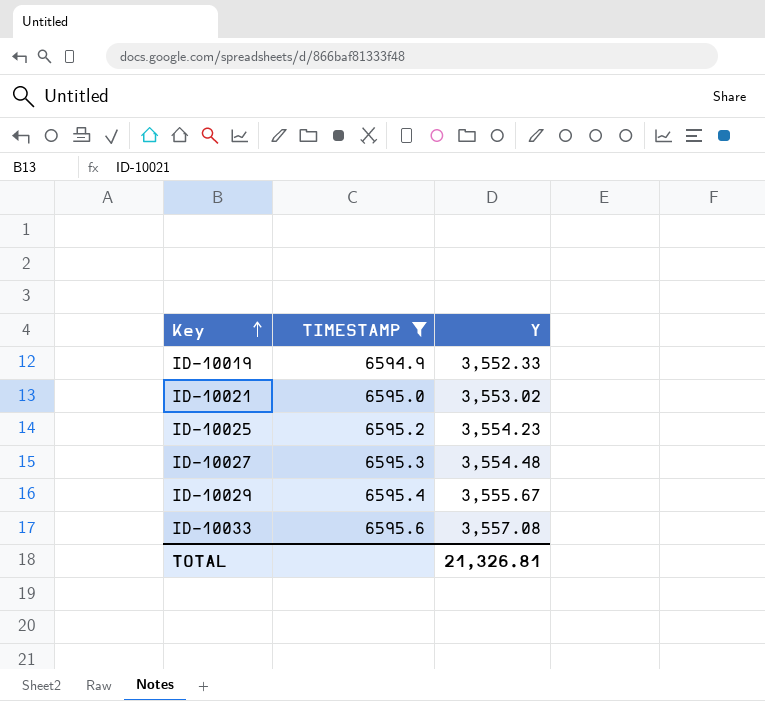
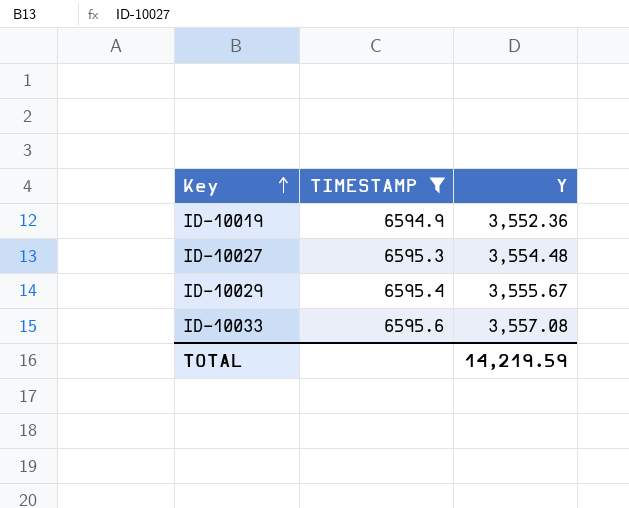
row ID-10021: 6595.0 | 3,553.02 -> none
row ID-10025: 6595.2 | 3,554.23 -> none
ID-10019 | Y: 3,552.33 -> 3,552.36
TOTAL | Y: 21,326.81 -> 14,219.59

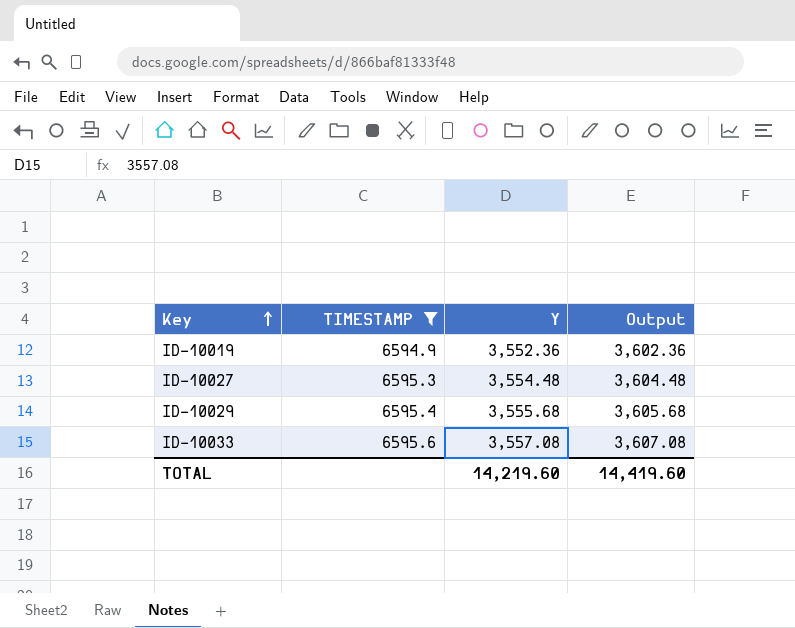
column Output | formula: none -> [Y] + 50
ID-10029 | Y: 3,555.67 -> 3,555.68
TOTAL | Y: 14,219.59 -> 14,219.60

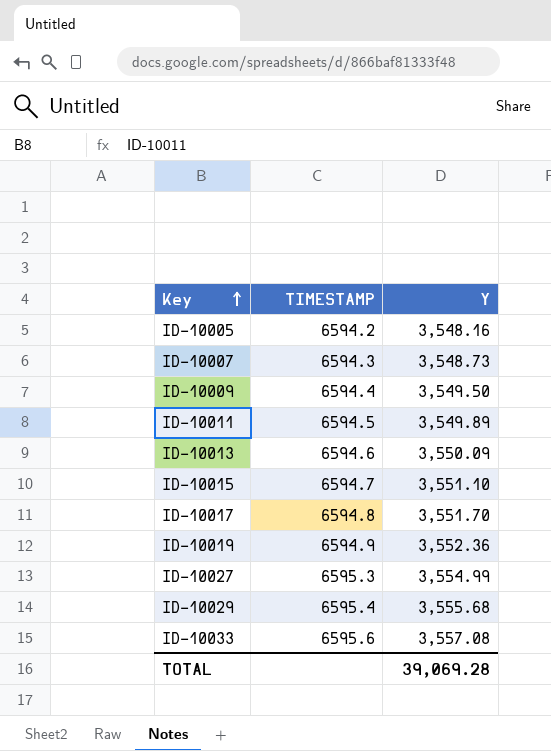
filter: TIMESTAMP >= 6594.9 -> none
column Output | formula: [Y] + 50 -> none
ID-10027 | Y: 3,554.48 -> 3,554.99
TOTAL | Y: 14,219.60 -> 39,069.28

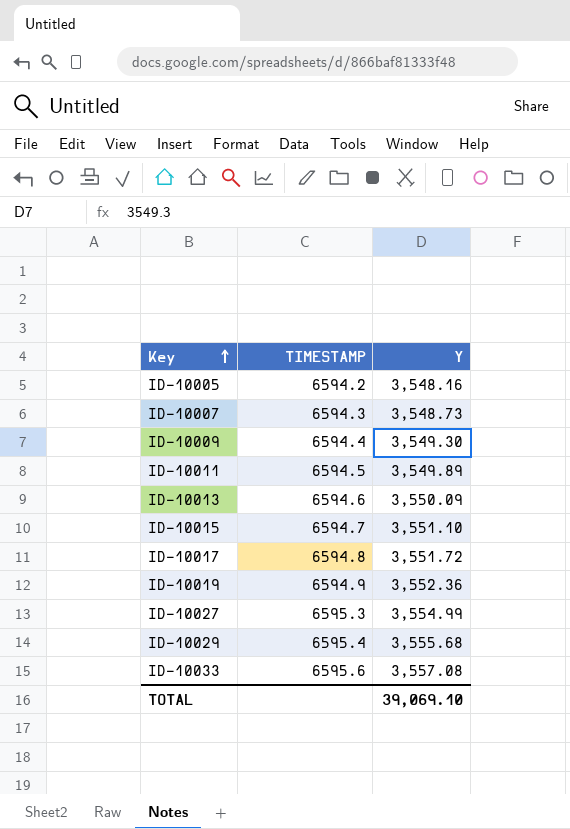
ID-10009 | Y: 3,549.50 -> 3,549.30
ID-10017 | Y: 3,551.70 -> 3,551.72
TOTAL | Y: 39,069.28 -> 39,069.10

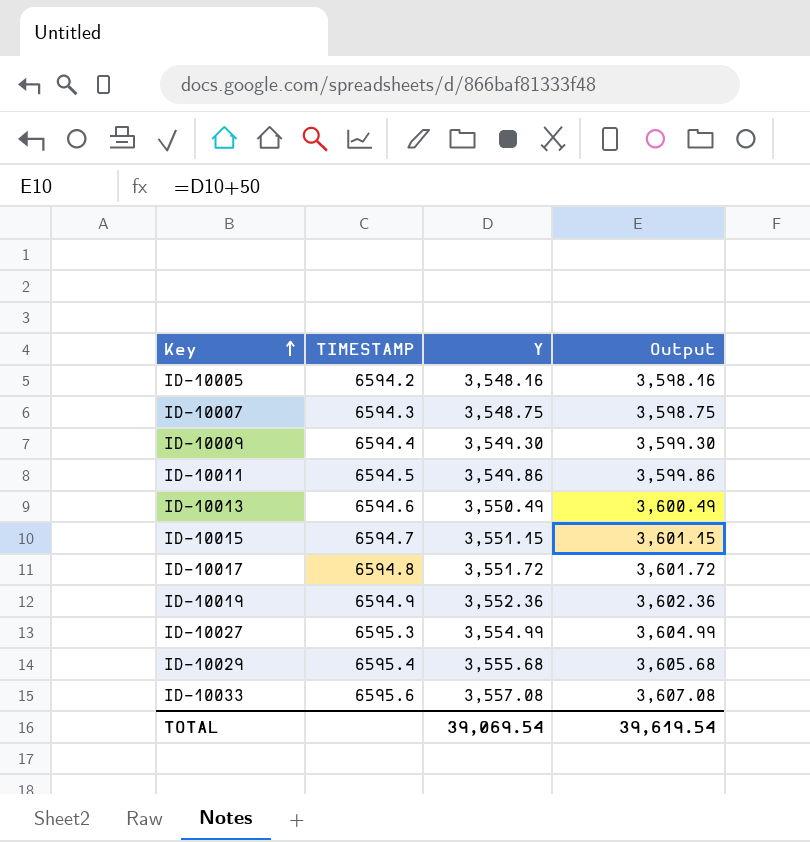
column Output | formula: none -> [Y] + 50
ID-10007 | Y: 3,548.73 -> 3,548.75
ID-10011 | Y: 3,549.89 -> 3,549.86
ID-10013 | Y: 3,550.09 -> 3,550.49
ID-10015 | Y: 3,551.10 -> 3,551.15
TOTAL | Y: 39,069.10 -> 39,069.54

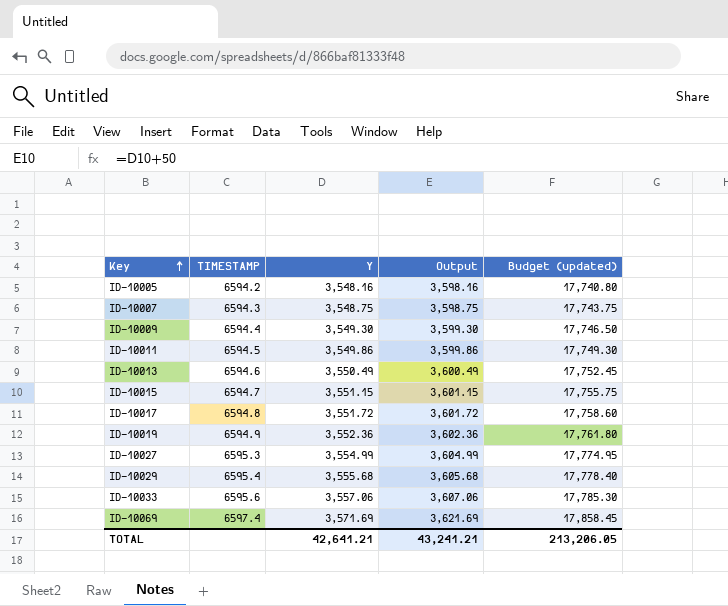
column Budget (updated) | formula: none -> [Y] * 5
ID-10033 | Y: 3,557.08 -> 3,557.06
ID-10033 | Output: 3,607.08 -> 3,607.06
row ID-10069: none -> 6597.4 | 3,571.69 | 3,621.69 | 17,858.45
TOTAL | Y: 39,069.54 -> 42,641.21
TOTAL | Output: 39,619.54 -> 43,241.21

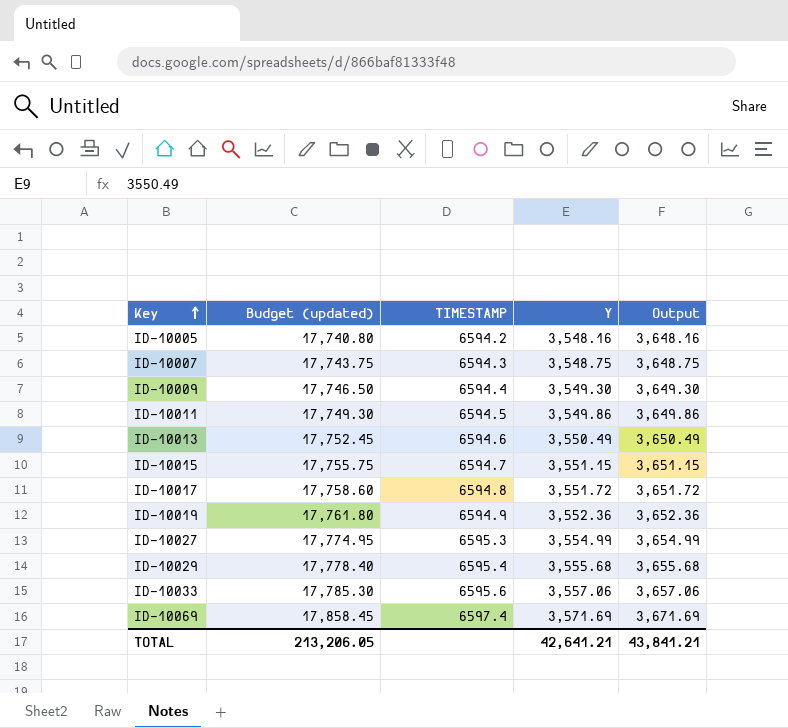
column Budget (updated) | position: 5 -> 2
column Output | formula: [Y] + 50 -> [Y] + 100
TOTAL | Output: 43,241.21 -> 43,841.21

